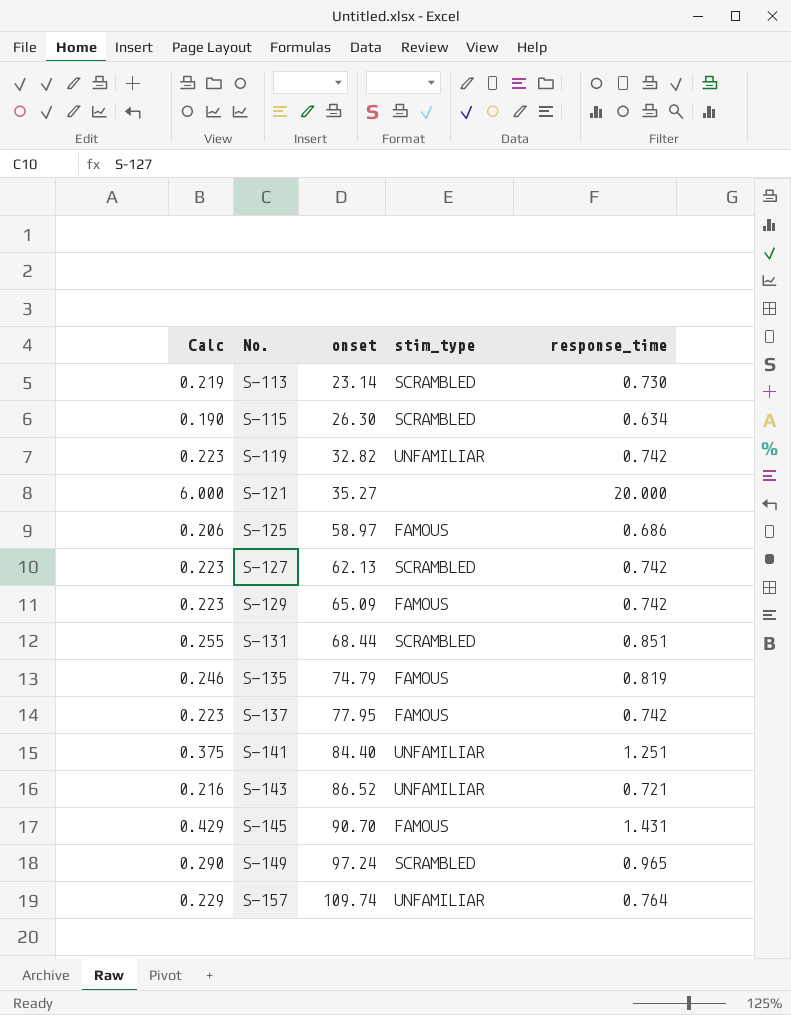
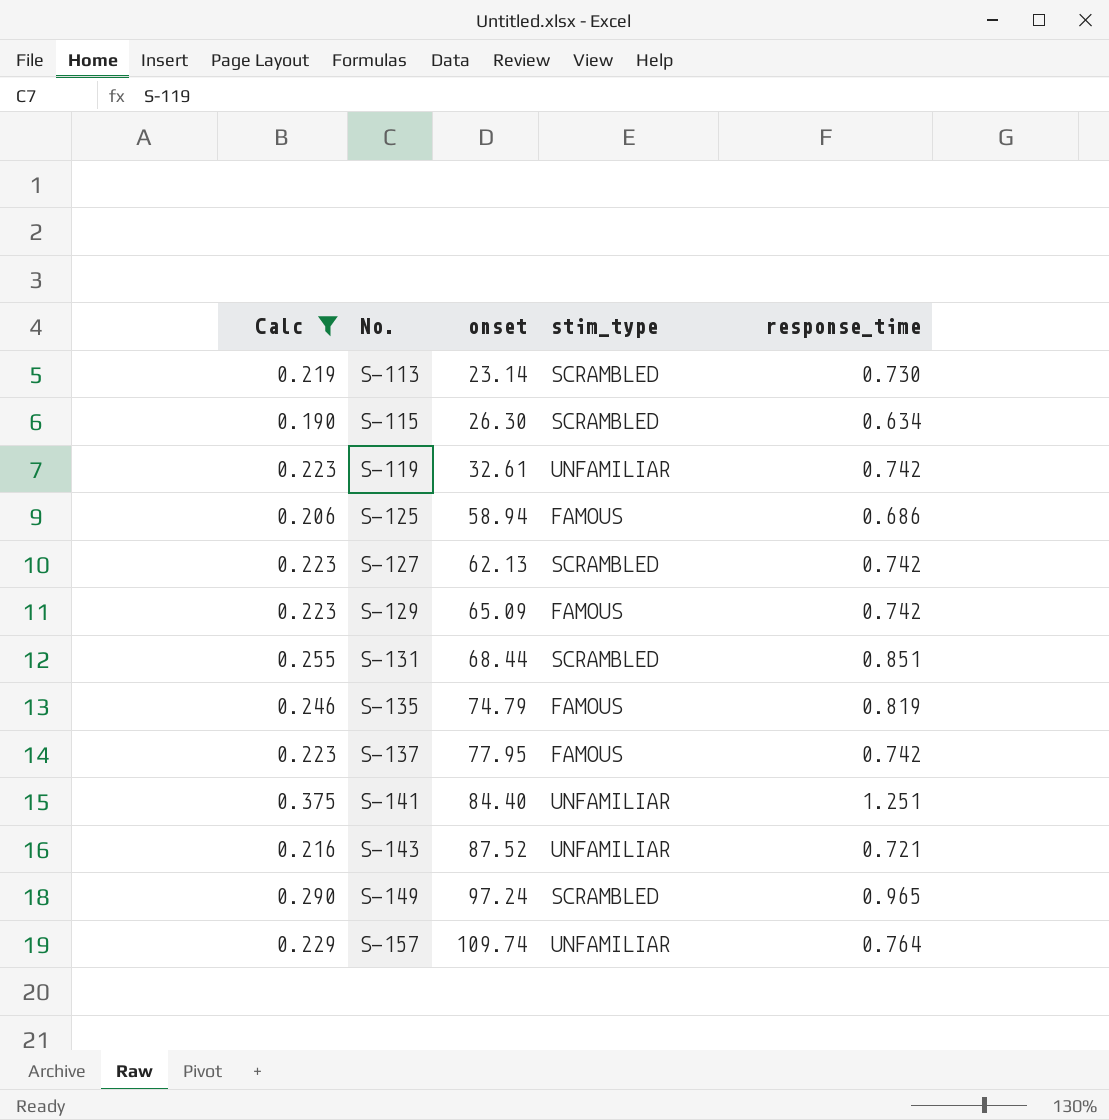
filter: none -> Calc <= 0.375
S-119 | onset: 32.82 -> 32.61
S-125 | onset: 58.97 -> 58.94
S-143 | onset: 86.52 -> 87.52

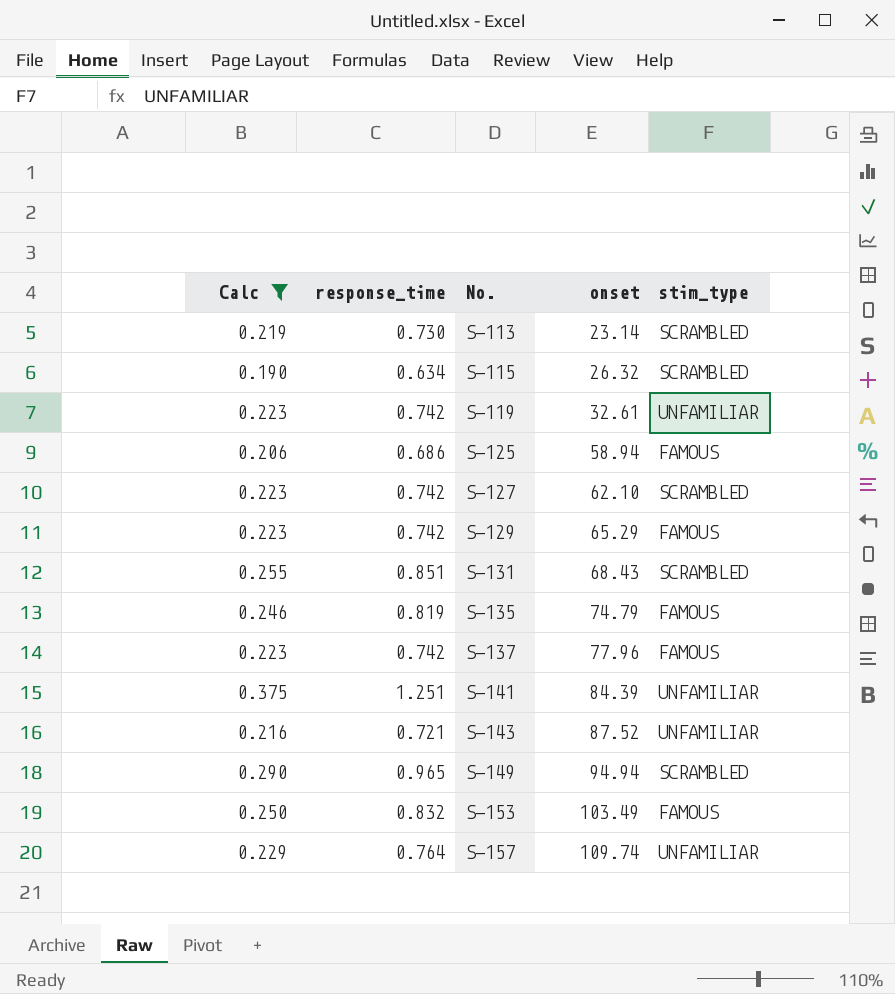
column response_time | position: 5 -> 2
S-115 | onset: 26.30 -> 26.32
S-127 | onset: 62.13 -> 62.10
S-129 | onset: 65.09 -> 65.29
S-131 | onset: 68.44 -> 68.43
S-137 | onset: 77.95 -> 77.96
S-141 | onset: 84.40 -> 84.39
S-149 | onset: 97.24 -> 94.94
row S-153: none -> 0.250 | 0.832 | 103.49 | FAMOUS

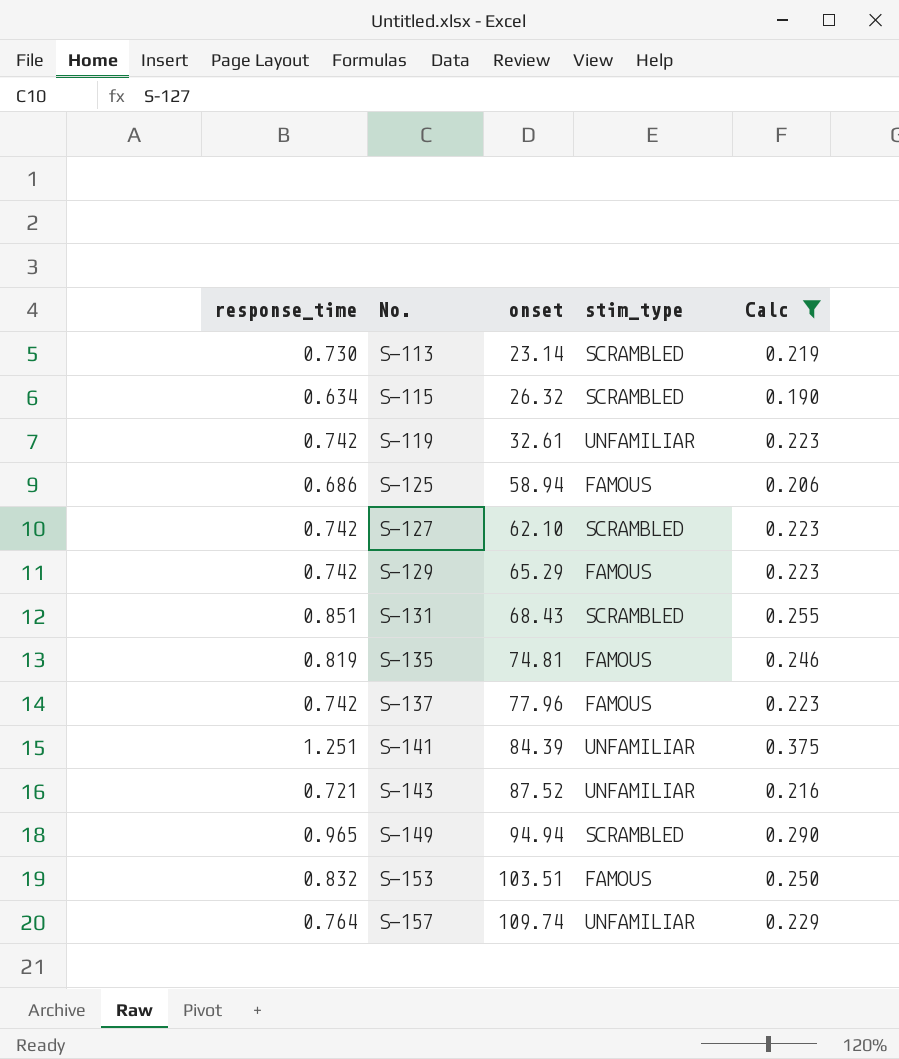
column Calc | position: 1 -> 5
S-135 | onset: 74.79 -> 74.81
S-153 | onset: 103.49 -> 103.51

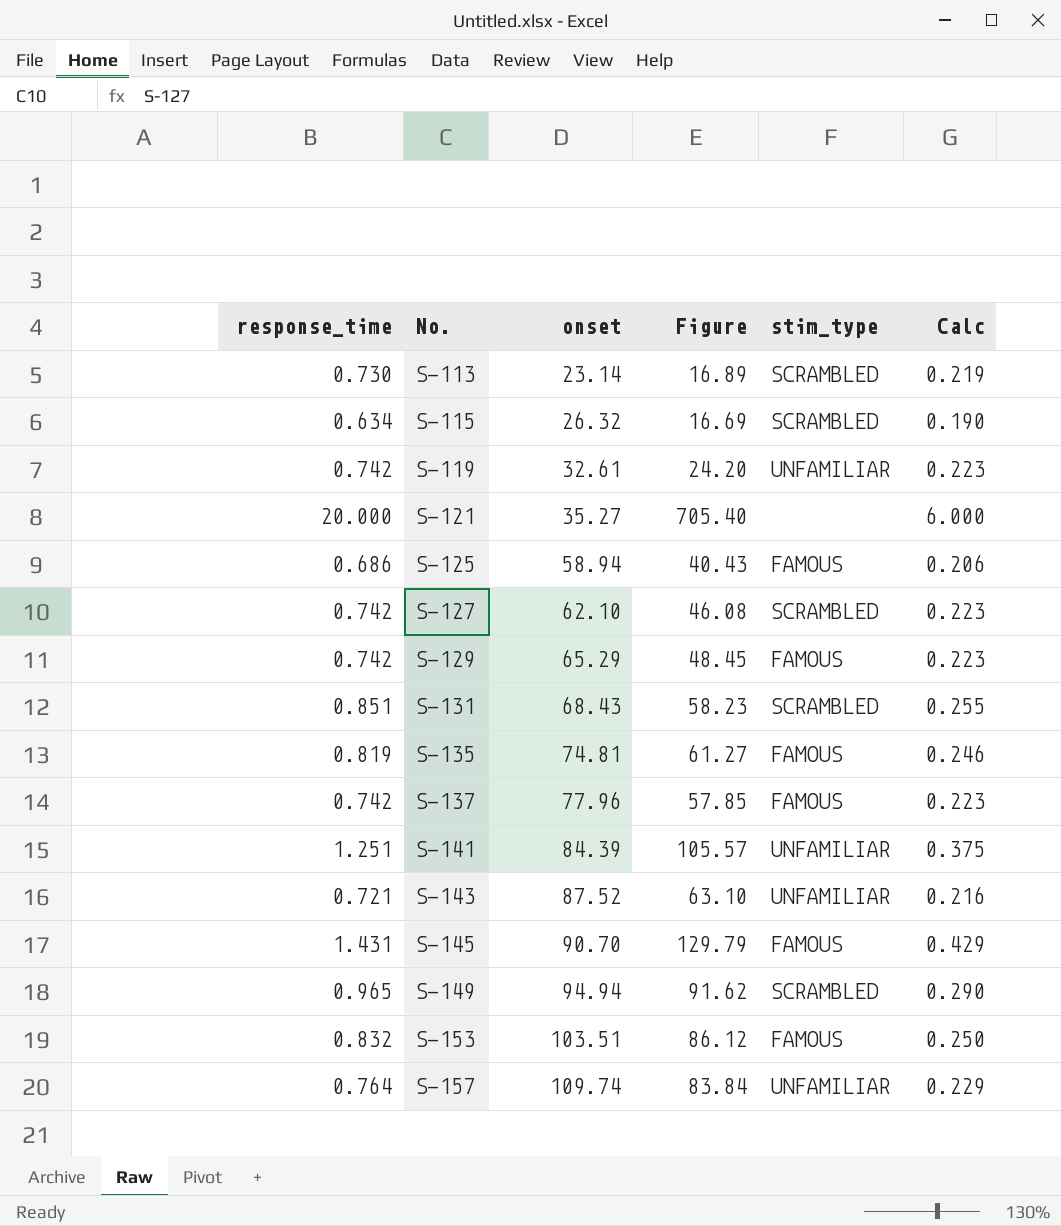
filter: Calc <= 0.375 -> none
column Figure | formula: none -> [response_time] * [onset]

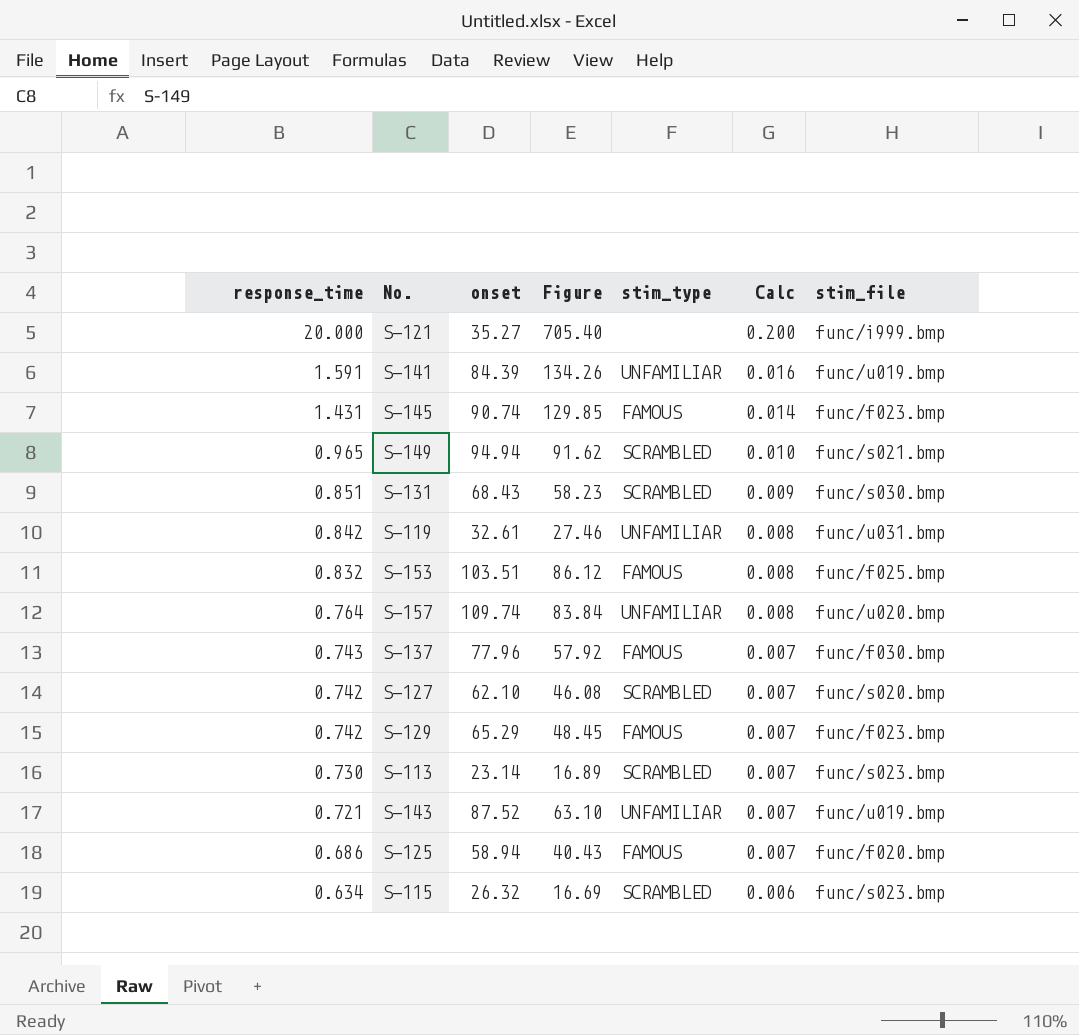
row order: No. ascending -> response_time descending
column Calc | formula: [response_time] * 0.3 -> [response_time] * 0.01
column stim_file | position: none -> 7
row S-135: 0.819 | 74.81 | 61.27 | FAMOUS | 0.246 -> none
S-141 | response_time: 1.251 -> 1.591
S-141 | Figure: 105.57 -> 134.26
S-145 | onset: 90.70 -> 90.74
S-145 | Figure: 129.79 -> 129.85
S-119 | response_time: 0.742 -> 0.842
S-119 | Figure: 24.20 -> 27.46
S-137 | response_time: 0.742 -> 0.743
S-137 | Figure: 57.85 -> 57.92

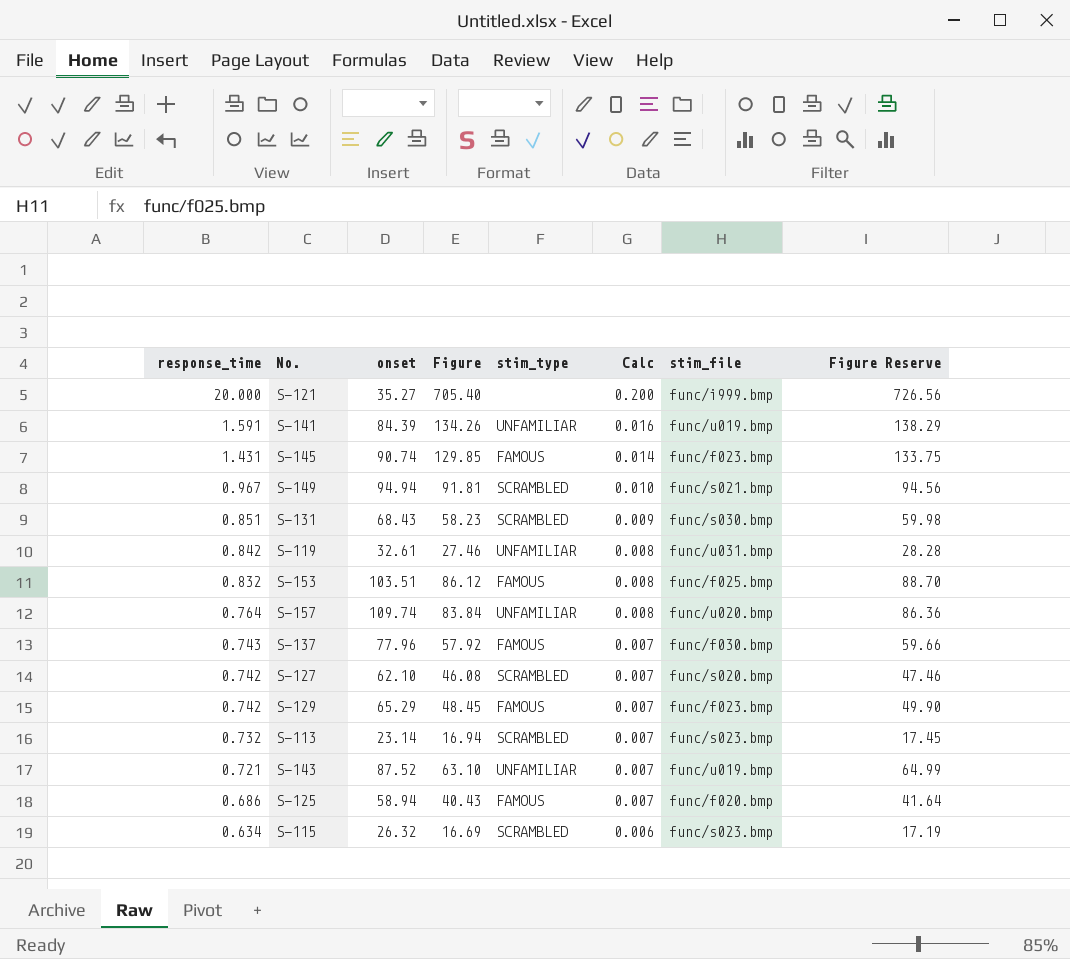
column Figure Reserve | formula: none -> [Figure] * 1.03
S-149 | response_time: 0.965 -> 0.967
S-149 | Figure: 91.62 -> 91.81
S-113 | response_time: 0.730 -> 0.732
S-113 | Figure: 16.89 -> 16.94

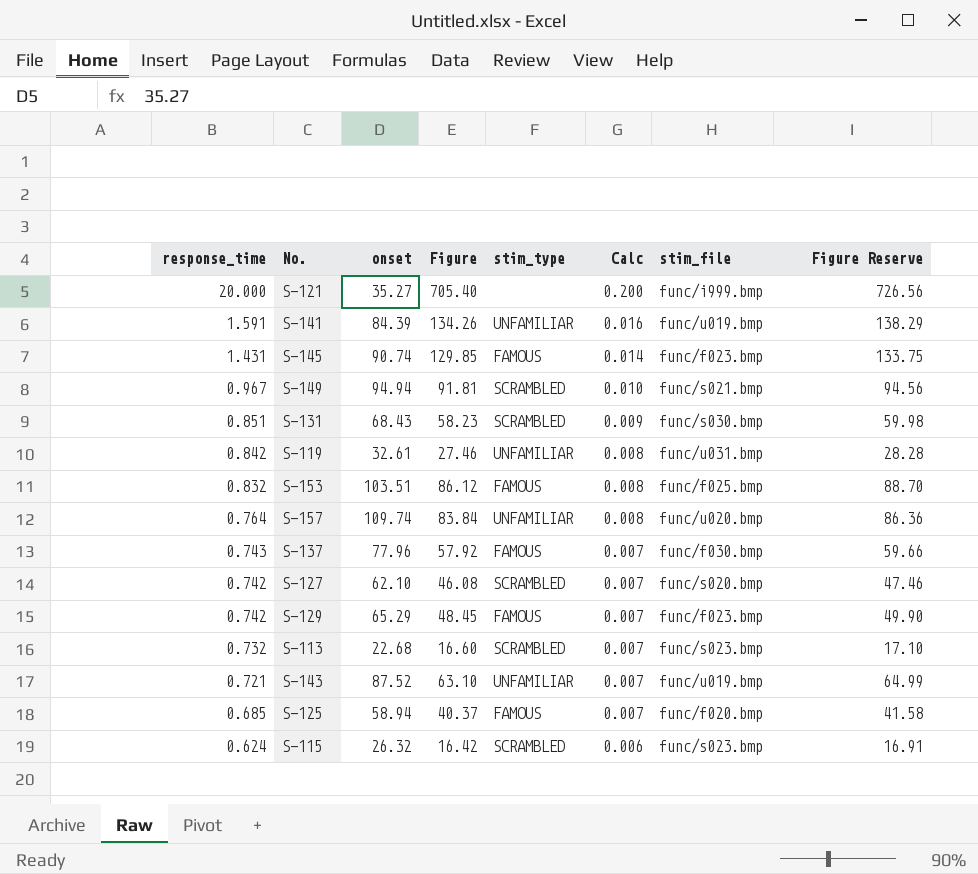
S-113 | onset: 23.14 -> 22.68
S-113 | Figure: 16.94 -> 16.60
S-113 | Figure Reserve: 17.45 -> 17.10
S-125 | response_time: 0.686 -> 0.685
S-125 | Figure: 40.43 -> 40.37
S-125 | Figure Reserve: 41.64 -> 41.58
S-115 | response_time: 0.634 -> 0.624
S-115 | Figure: 16.69 -> 16.42
S-115 | Figure Reserve: 17.19 -> 16.91

